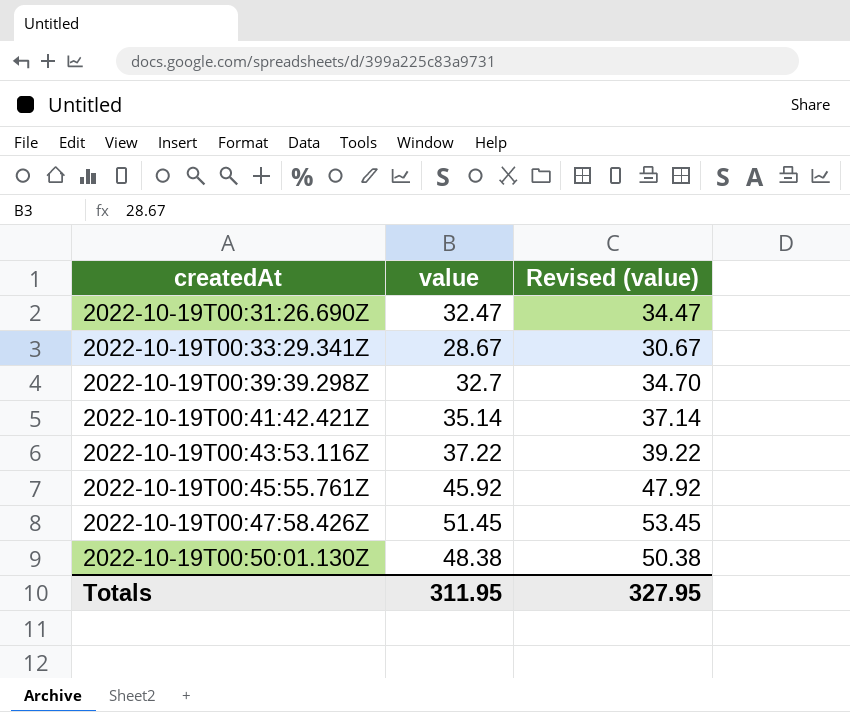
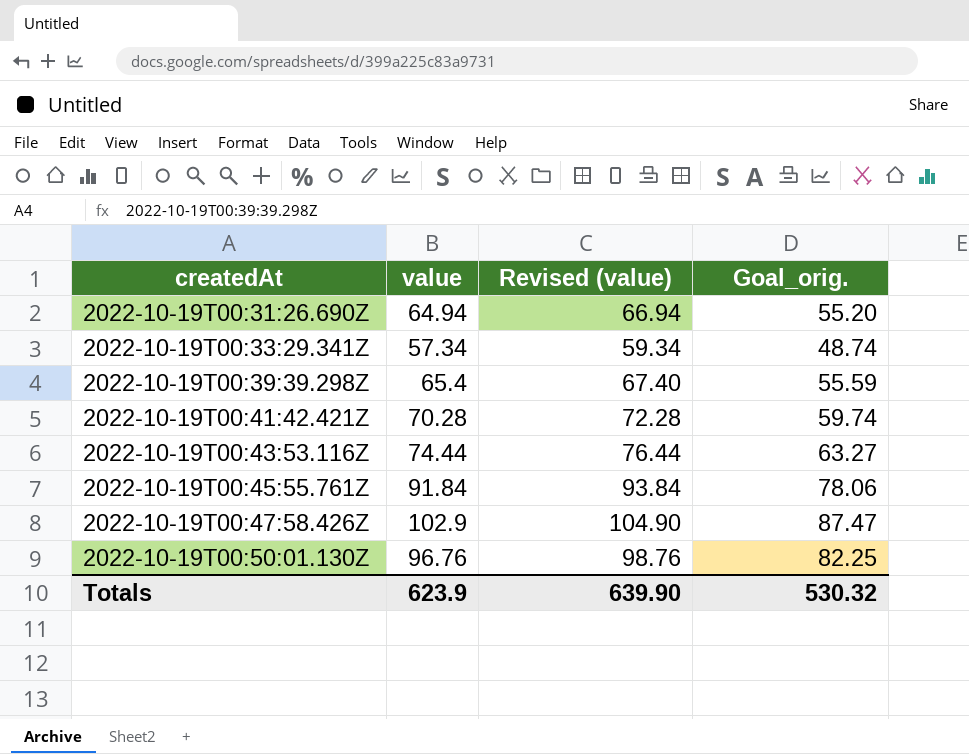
column Goal_orig. | formula: none -> [value] * 0.85
2022-10-19T00:31:26.690Z | value: 32.47 -> 64.94
2022-10-19T00:31:26.690Z | Revised (value): 34.47 -> 66.94
2022-10-19T00:33:29.341Z | value: 28.67 -> 57.34
2022-10-19T00:33:29.341Z | Revised (value): 30.67 -> 59.34
2022-10-19T00:39:39.298Z | value: 32.7 -> 65.4
2022-10-19T00:39:39.298Z | Revised (value): 34.70 -> 67.40
2022-10-19T00:41:42.421Z | value: 35.14 -> 70.28
2022-10-19T00:41:42.421Z | Revised (value): 37.14 -> 72.28
2022-10-19T00:43:53.116Z | value: 37.22 -> 74.44
2022-10-19T00:43:53.116Z | Revised (value): 39.22 -> 76.44
2022-10-19T00:45:55.761Z | value: 45.92 -> 91.84
2022-10-19T00:45:55.761Z | Revised (value): 47.92 -> 93.84
2022-10-19T00:47:58.426Z | value: 51.45 -> 102.9
2022-10-19T00:47:58.426Z | Revised (value): 53.45 -> 104.90
2022-10-19T00:50:01.130Z | value: 48.38 -> 96.76
2022-10-19T00:50:01.130Z | Revised (value): 50.38 -> 98.76
Totals | value: 311.95 -> 623.9
Totals | Revised (value): 327.95 -> 639.90

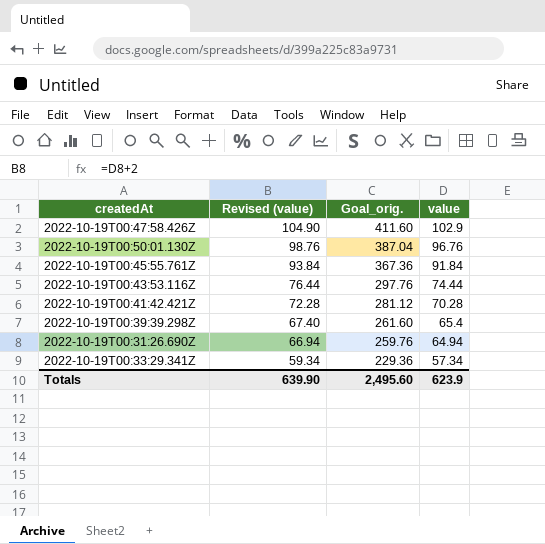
row order: createdAt ascending -> Revised (value) descending
column Goal_orig. | formula: [value] * 0.85 -> [value] * 4
column value | position: 2 -> 4
Totals | Goal_orig.: 530.32 -> 2,495.60

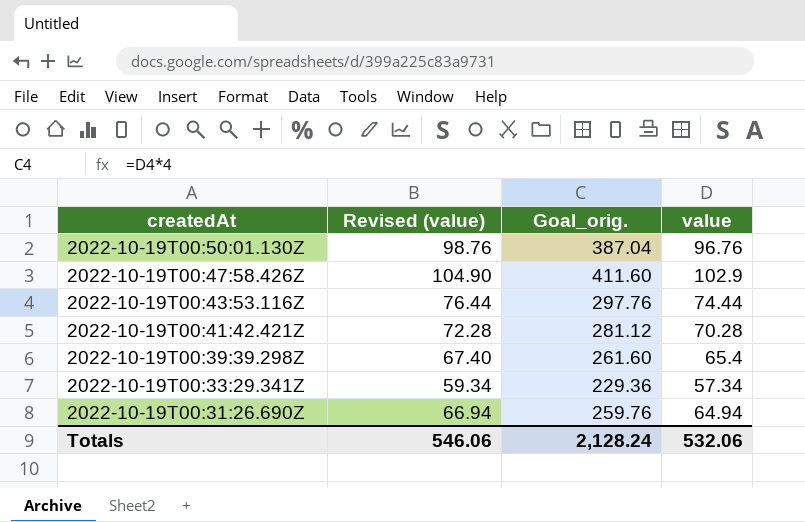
row order: Revised (value) descending -> createdAt descending
row 2022-10-19T00:45:55.761Z: 93.84 | 367.36 | 91.84 -> none
Totals | Revised (value): 639.90 -> 546.06
Totals | Goal_orig.: 2,495.60 -> 2,128.24
Totals | value: 623.9 -> 532.06

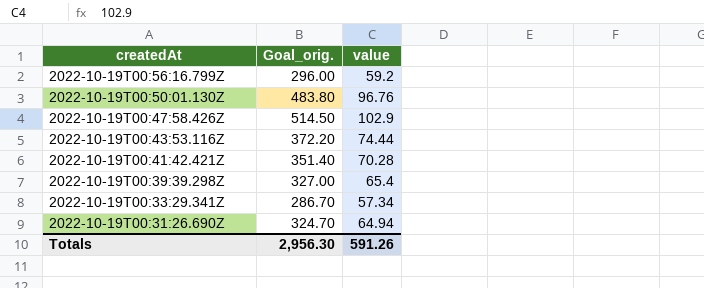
column Revised (value) | formula: [value] + 2 -> none
column Goal_orig. | formula: [value] * 4 -> [value] * 5
row 2022-10-19T00:56:16.799Z: none -> 296.00 | 59.2
Totals | Goal_orig.: 2,128.24 -> 2,956.30
Totals | value: 532.06 -> 591.26

